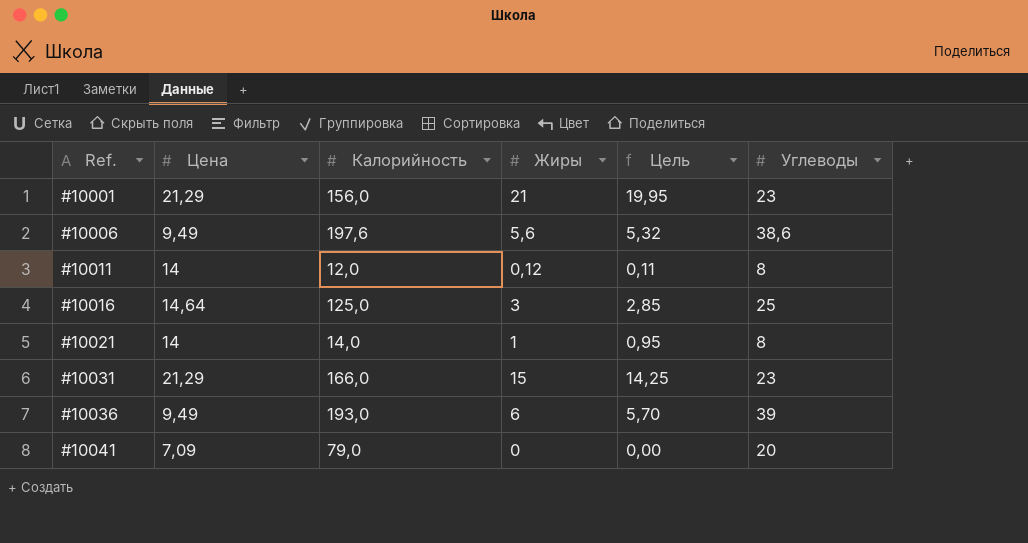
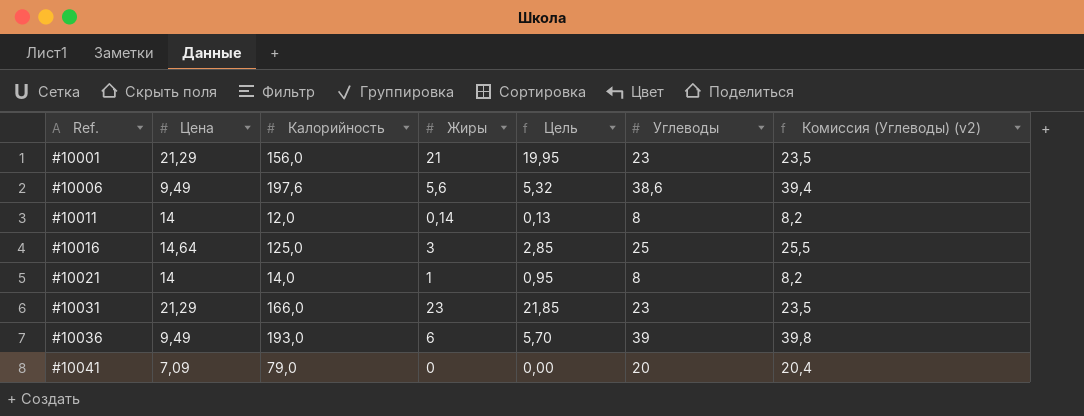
column Комиссия (Углеводы) (v2) | formula: none -> [Углеводы] * 1,02
#10011 | Жиры: 0,12 -> 0,14
#10011 | Цель: 0,11 -> 0,13
#10031 | Жиры: 15 -> 23
#10031 | Цель: 14,25 -> 21,85

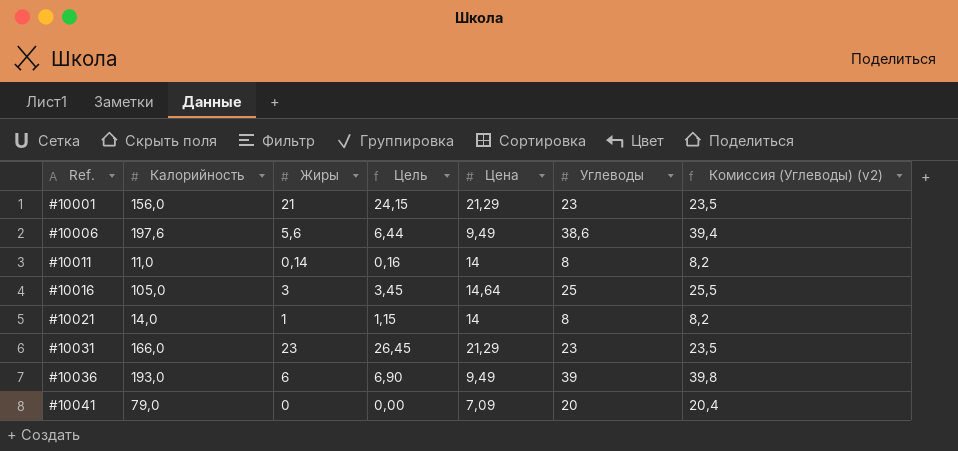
column Цель | formula: [Жиры] * 0,95 -> [Жиры] * 1,15
column Цена | position: 2 -> 5
#10011 | Калорийность: 12,0 -> 11,0
#10016 | Калорийность: 125,0 -> 105,0

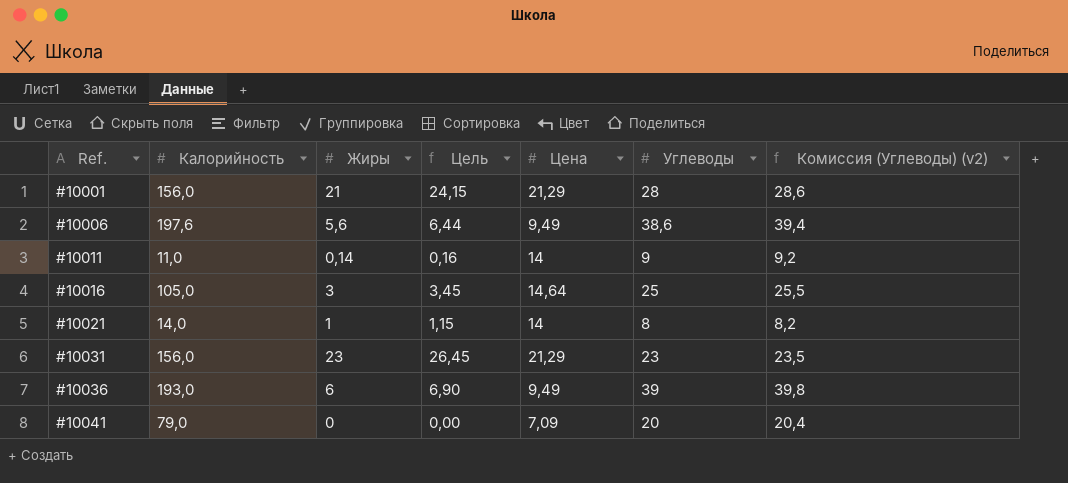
#10001 | Углеводы: 23 -> 28
#10001 | Комиссия (Углеводы) (v2): 23,5 -> 28,6
#10011 | Углеводы: 8 -> 9
#10011 | Комиссия (Углеводы) (v2): 8,2 -> 9,2
#10031 | Калорийность: 166,0 -> 156,0

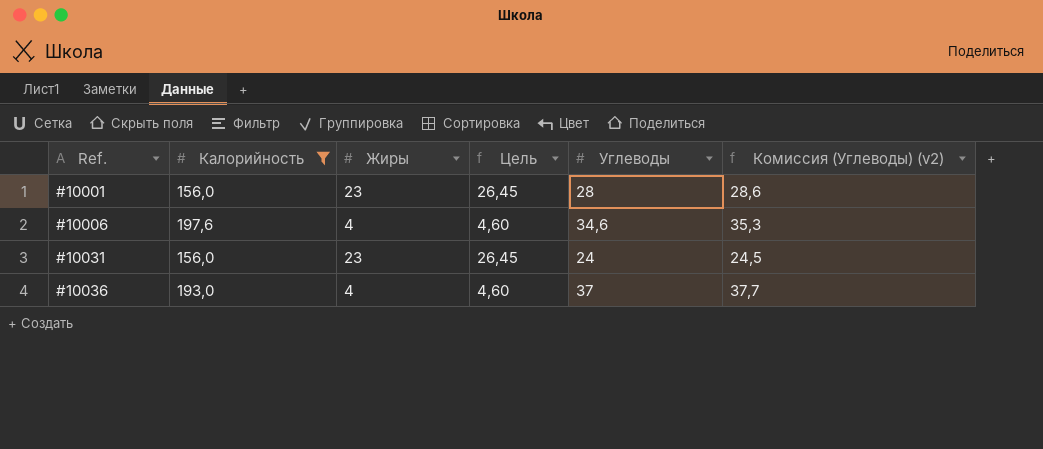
filter: none -> Калорийность >= 156,0
column Цена | position: 5 -> none
#10001 | Жиры: 21 -> 23
#10001 | Цель: 24,15 -> 26,45
#10006 | Жиры: 5,6 -> 4
#10006 | Цель: 6,44 -> 4,60
#10006 | Углеводы: 38,6 -> 34,6
#10006 | Комиссия (Углеводы) (v2): 39,4 -> 35,3
#10031 | Углеводы: 23 -> 24
#10031 | Комиссия (Углеводы) (v2): 23,5 -> 24,5
#10036 | Жиры: 6 -> 4
#10036 | Цель: 6,90 -> 4,60
#10036 | Углеводы: 39 -> 37
#10036 | Комиссия (Углеводы) (v2): 39,8 -> 37,7

